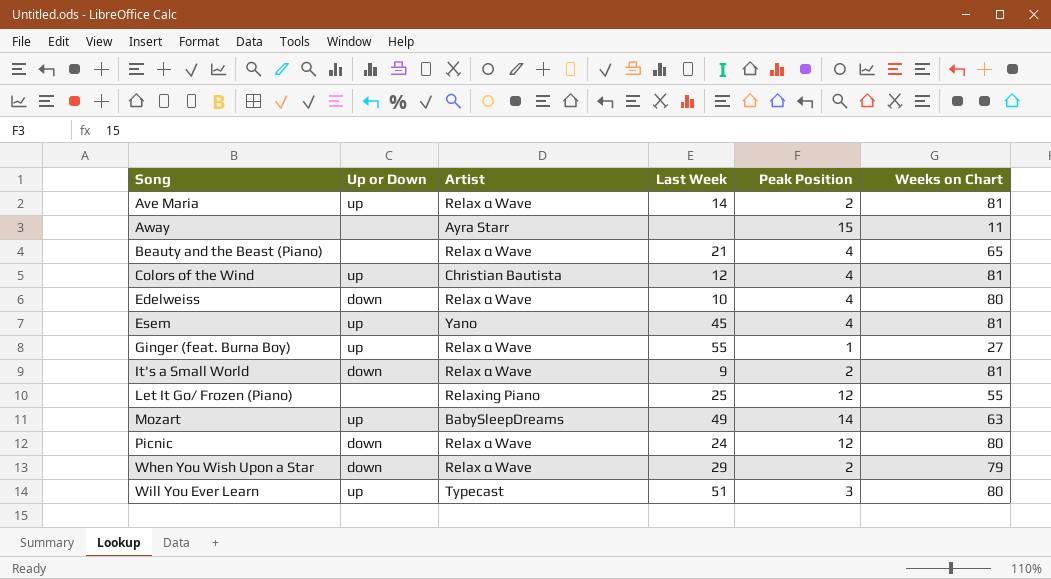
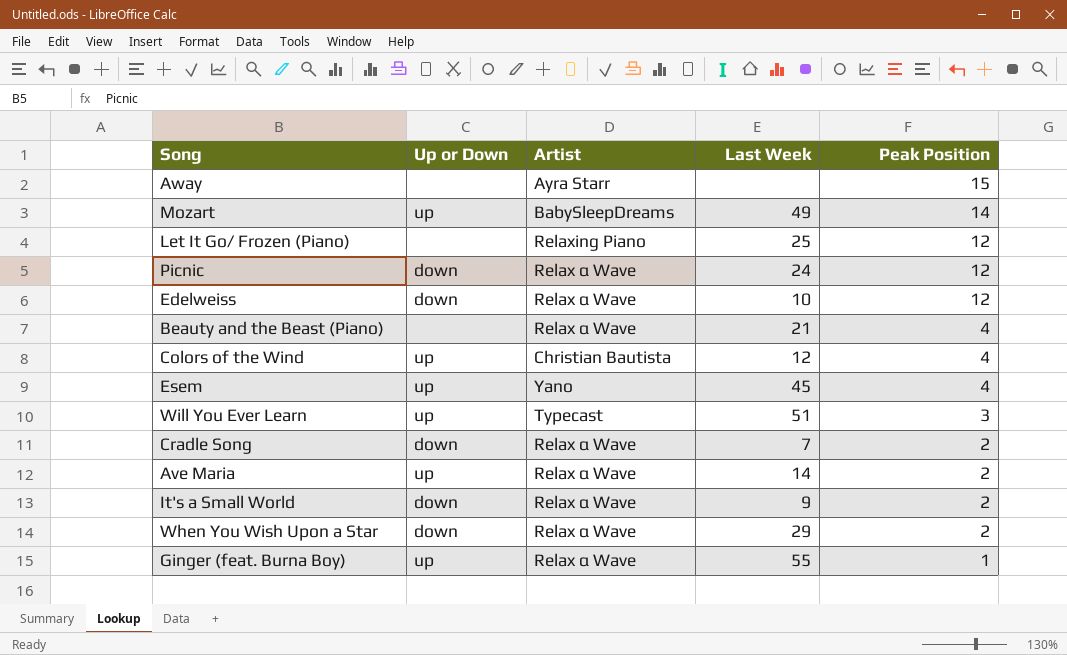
row order: Song ascending -> Peak Position descending
column Weeks on Chart | position: 6 -> none
Edelweiss | Peak Position: 4 -> 12
row Cradle Song: none -> down | Relax α Wave | 7 | 2

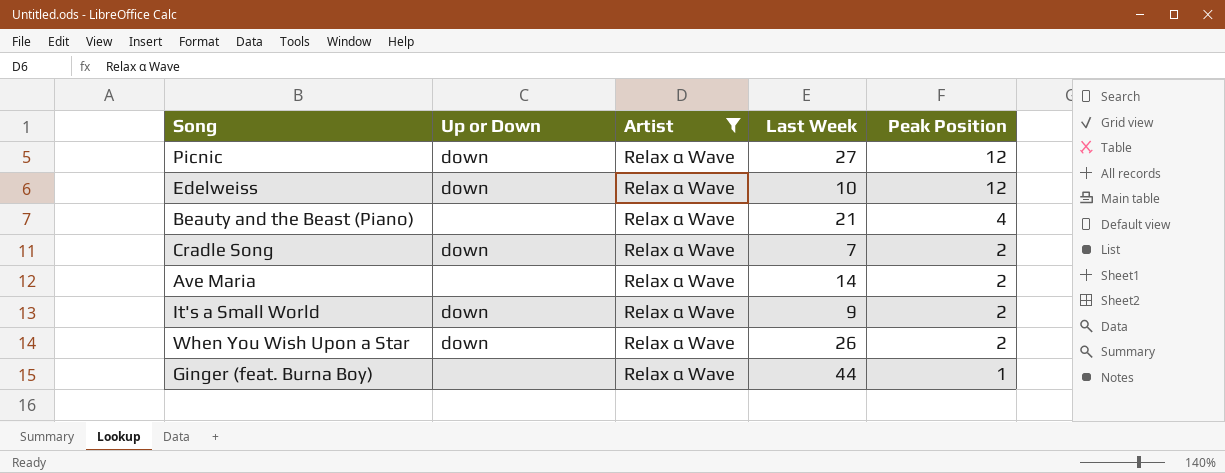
filter: none -> Artist = Relax α Wave
Picnic | Last Week: 24 -> 27
Ave Maria | Up or Down: up -> none
When You Wish Upon a Star | Last Week: 29 -> 26
Ginger (feat. Burna Boy) | Up or Down: up -> none
Ginger (feat. Burna Boy) | Last Week: 55 -> 44

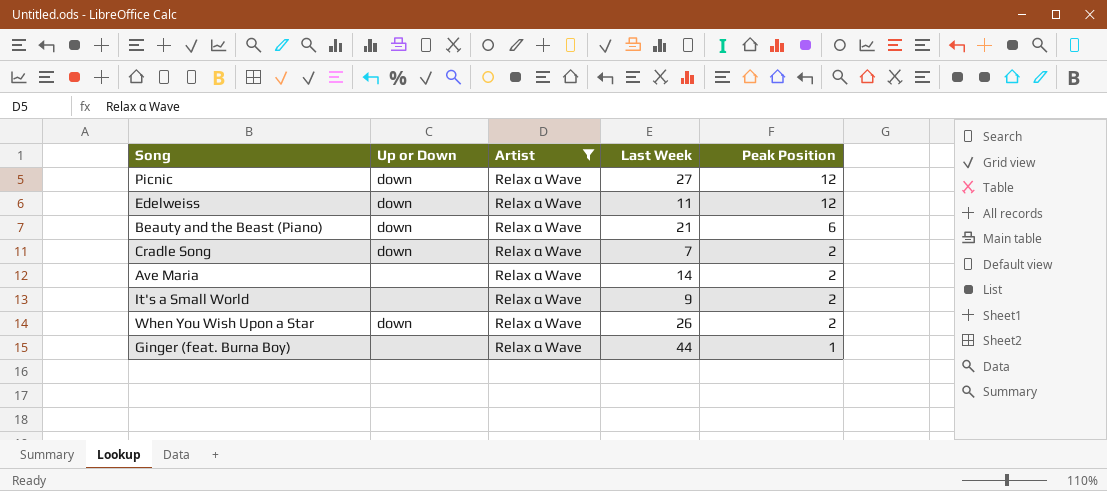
Edelweiss | Last Week: 10 -> 11
Beauty and the Beast (Piano) | Up or Down: none -> down
Beauty and the Beast (Piano) | Peak Position: 4 -> 6
It's a Small World | Up or Down: down -> none

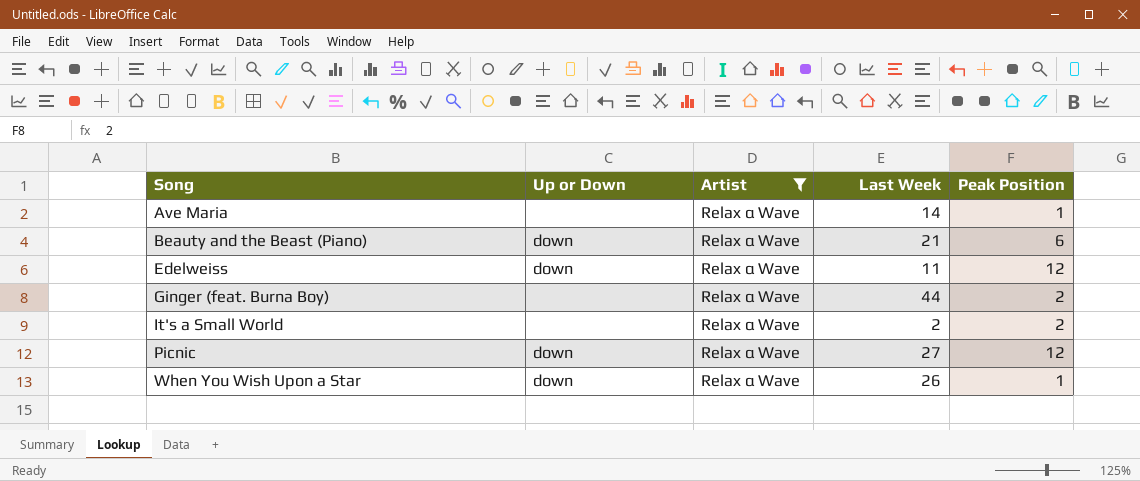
row order: Peak Position descending -> Song ascending
row Cradle Song: down | Relax α Wave | 7 | 2 -> none
Ave Maria | Peak Position: 2 -> 1
Ginger (feat. Burna Boy) | Peak Position: 1 -> 2
It's a Small World | Last Week: 9 -> 2
When You Wish Upon a Star | Peak Position: 2 -> 1

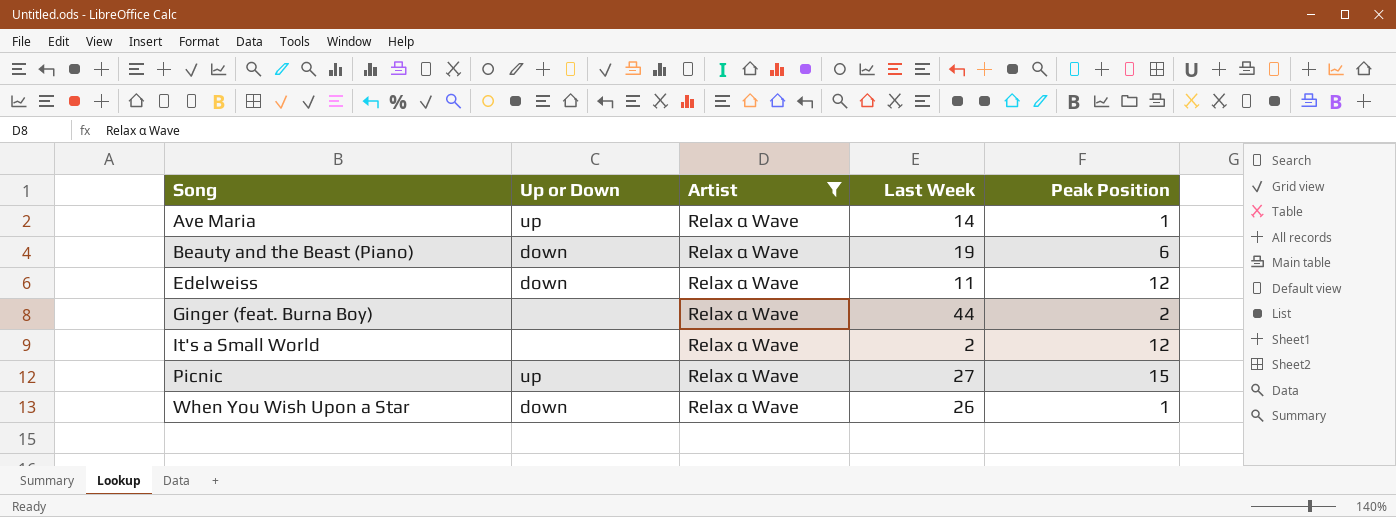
Ave Maria | Up or Down: none -> up
Beauty and the Beast (Piano) | Last Week: 21 -> 19
It's a Small World | Peak Position: 2 -> 12
Picnic | Up or Down: down -> up
Picnic | Peak Position: 12 -> 15

